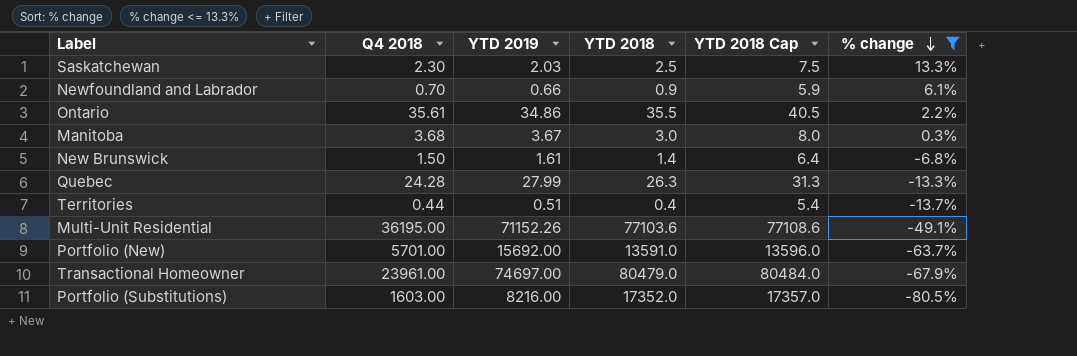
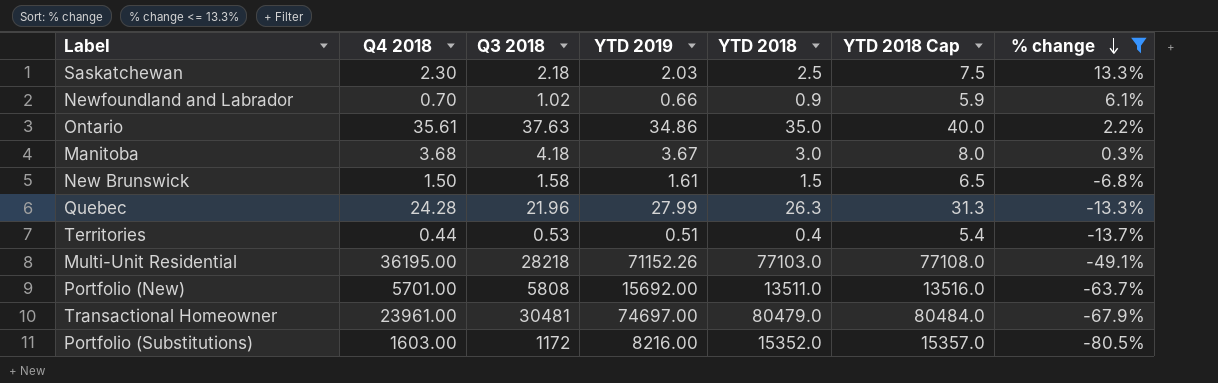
column Q3 2018 | position: none -> 3
Ontario | YTD 2018: 35.5 -> 35.0
Ontario | YTD 2018 Cap: 40.5 -> 40.0
New Brunswick | YTD 2018: 1.4 -> 1.5
New Brunswick | YTD 2018 Cap: 6.4 -> 6.5
Multi-Unit Residential | YTD 2018: 77103.6 -> 77103.0
Multi-Unit Residential | YTD 2018 Cap: 77108.6 -> 77108.0
Portfolio (New) | YTD 2018: 13591.0 -> 13511.0
Portfolio (New) | YTD 2018 Cap: 13596.0 -> 13516.0
Portfolio (Substitutions) | YTD 2018: 17352.0 -> 15352.0
Portfolio (Substitutions) | YTD 2018 Cap: 17357.0 -> 15357.0

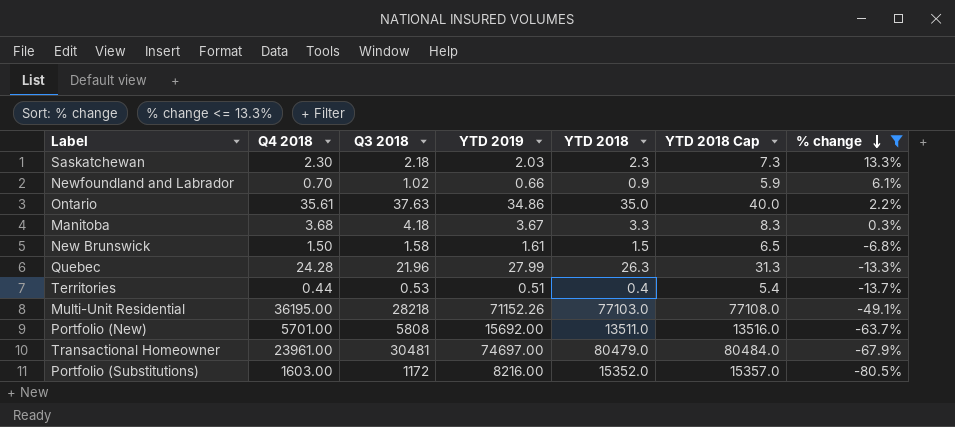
Saskatchewan | YTD 2018: 2.5 -> 2.3
Saskatchewan | YTD 2018 Cap: 7.5 -> 7.3
Manitoba | YTD 2018: 3.0 -> 3.3
Manitoba | YTD 2018 Cap: 8.0 -> 8.3

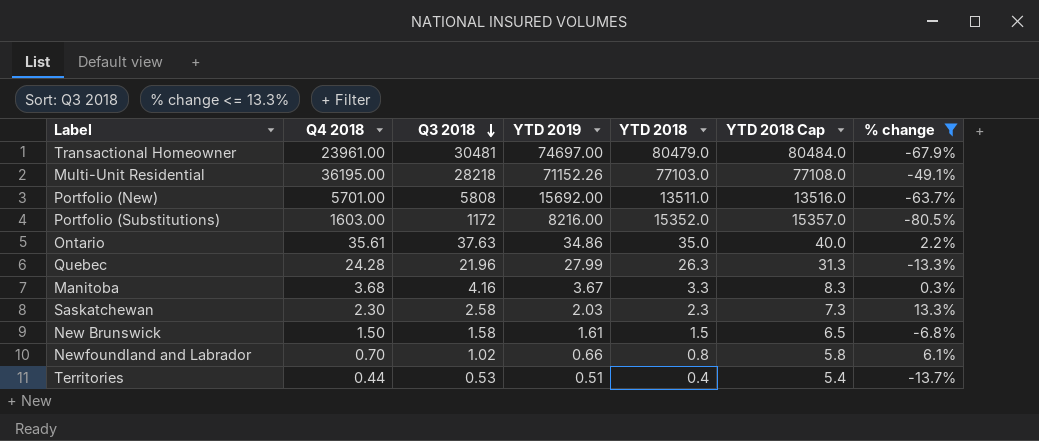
row order: % change descending -> Q3 2018 descending
Manitoba | Q3 2018: 4.18 -> 4.16
Saskatchewan | Q3 2018: 2.18 -> 2.58
Newfoundland and Labrador | YTD 2018: 0.9 -> 0.8
Newfoundland and Labrador | YTD 2018 Cap: 5.9 -> 5.8

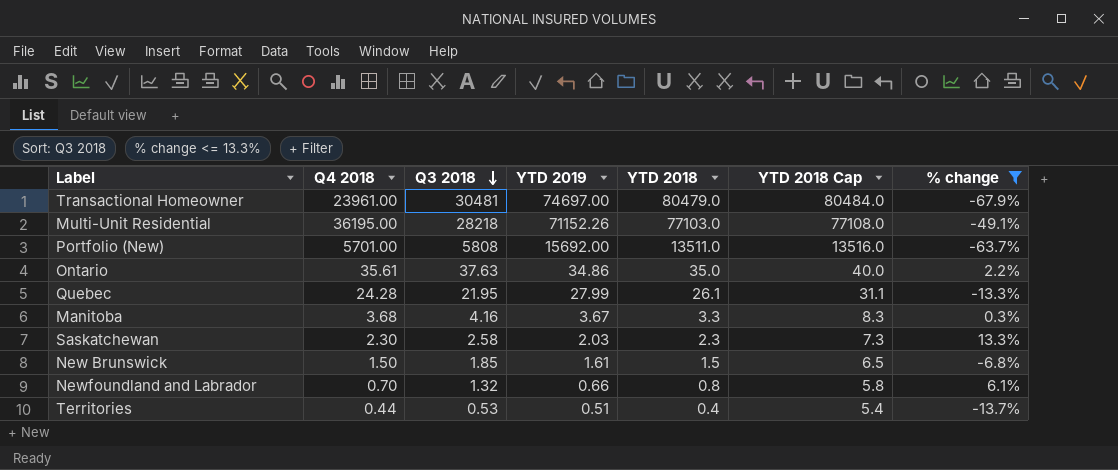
row Portfolio (Substitutions): 1603.00 | 1172 | 8216.00 | 15352.0 | 15357.0 | -80.5% -> none
Quebec | Q3 2018: 21.96 -> 21.95
Quebec | YTD 2018: 26.3 -> 26.1
Quebec | YTD 2018 Cap: 31.3 -> 31.1
New Brunswick | Q3 2018: 1.58 -> 1.85
Newfoundland and Labrador | Q3 2018: 1.02 -> 1.32

